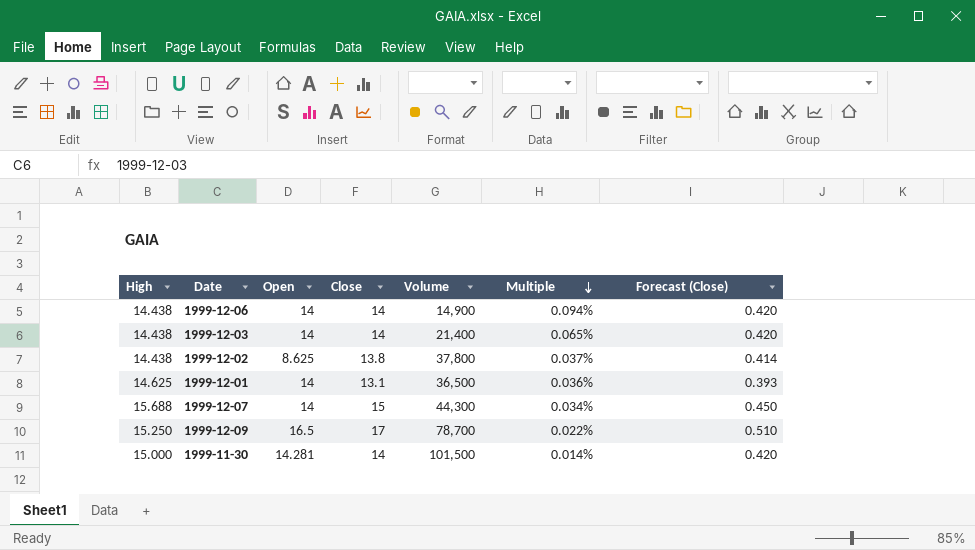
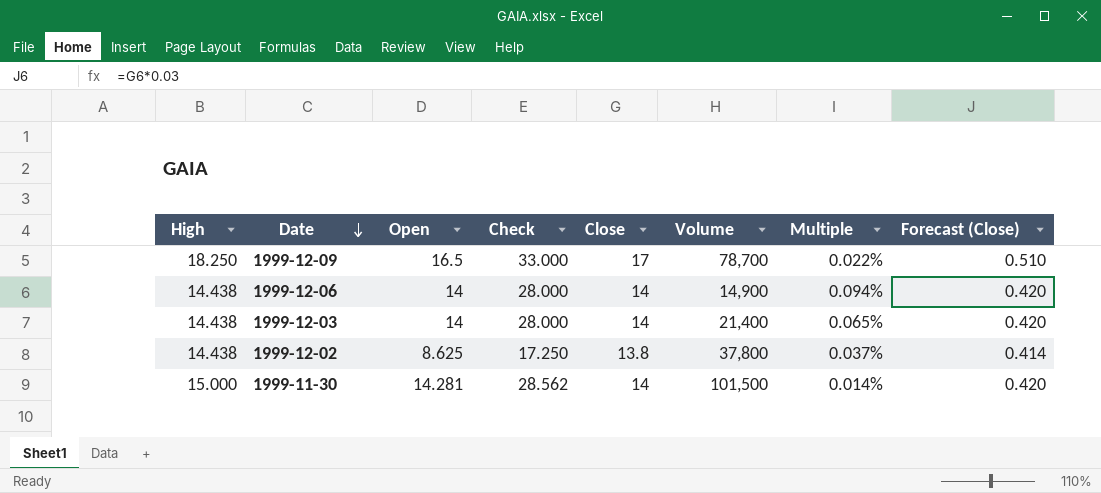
row order: Multiple descending -> Date descending
column Check | formula: none -> [Open] * 2
row 1999-12-01: 14.625 | 14 | 13.1 | 36,500 | 0.036% | 0.393 -> none
row 1999-12-07: 15.688 | 14 | 15 | 44,300 | 0.034% | 0.450 -> none
1999-12-09 | High: 15.250 -> 18.250

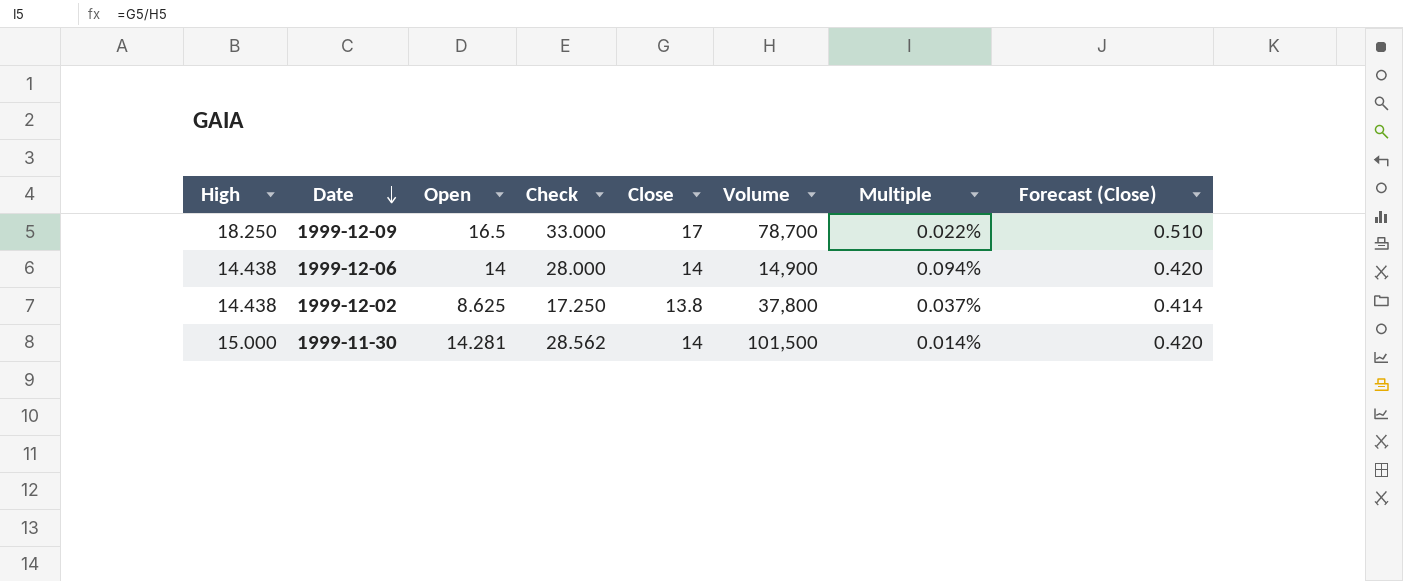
row 1999-12-03: 14.438 | 14 | 28.000 | 14 | 21,400 | 0.065% | 0.420 -> none

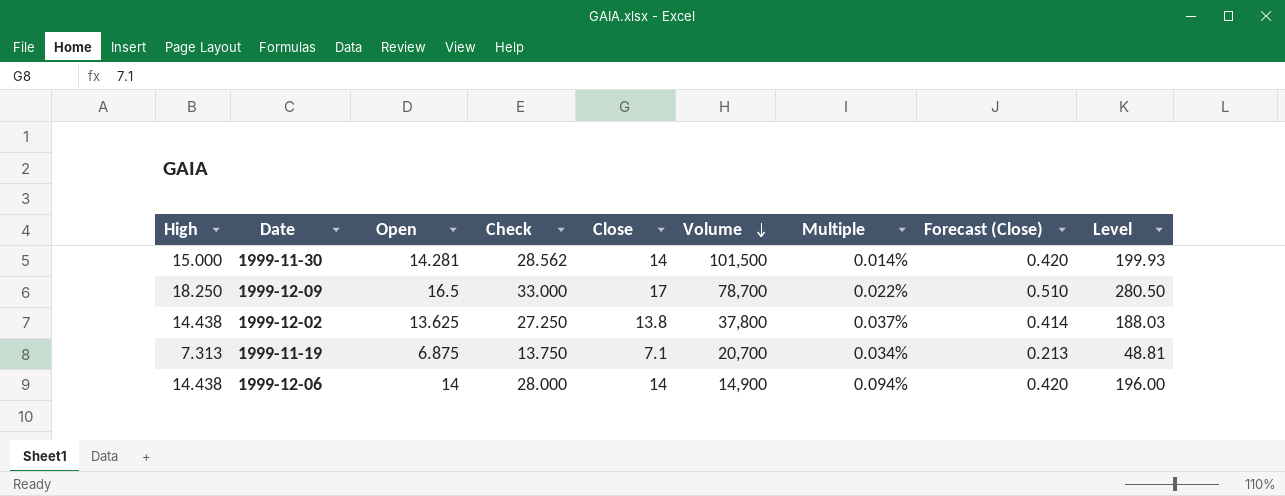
row order: Date descending -> Volume descending
column Level | formula: none -> [Open] * [Close]
1999-12-02 | Open: 8.625 -> 13.625
1999-12-02 | Check: 17.250 -> 27.250
row 1999-11-19: none -> 7.313 | 6.875 | 13.750 | 7.1 | 20,700 | 0.034% | 0.213 | 48.81

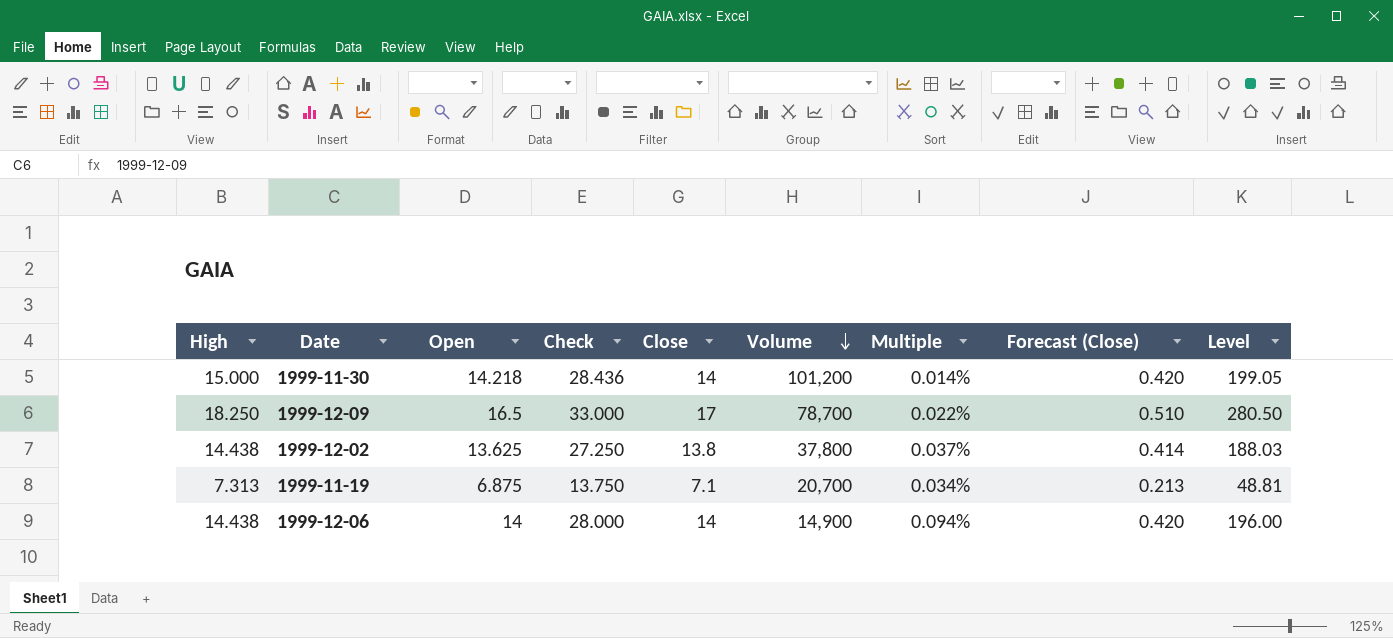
1999-11-30 | Open: 14.281 -> 14.218
1999-11-30 | Check: 28.562 -> 28.436
1999-11-30 | Volume: 101,500 -> 101,200
1999-11-30 | Level: 199.93 -> 199.05

